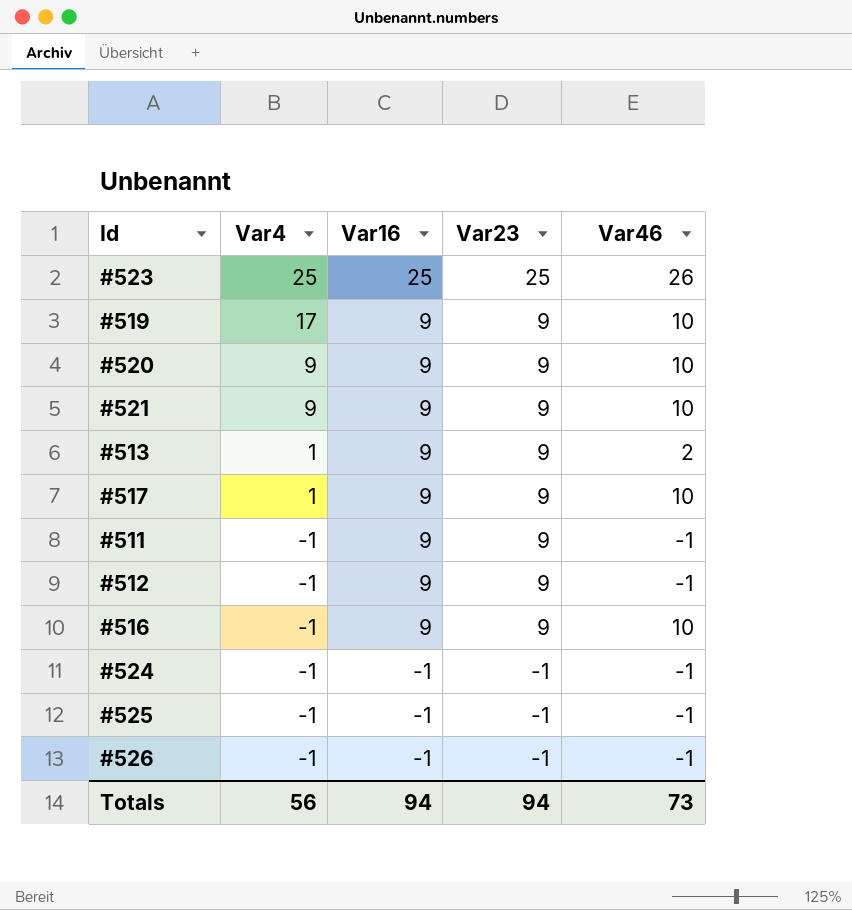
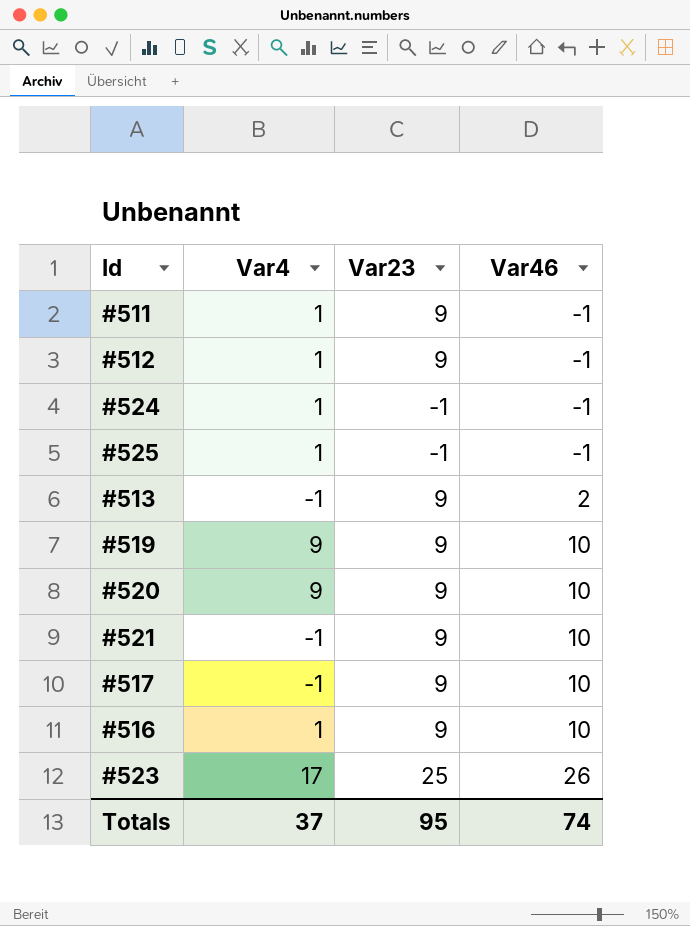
row order: Var4 descending -> Var46 ascending
column Var16 | position: 3 -> none
row #526: -1 | -1 | -1 | -1 -> none
#511 | Var4: -1 -> 1
#512 | Var4: -1 -> 1
#524 | Var4: -1 -> 1
#525 | Var4: -1 -> 1
#513 | Var4: 1 -> -1
#519 | Var4: 17 -> 9
#521 | Var4: 9 -> -1
#517 | Var4: 1 -> -1
#516 | Var4: -1 -> 1
#523 | Var4: 25 -> 17
Totals | Var4: 56 -> 37
Totals | Var23: 94 -> 95
Totals | Var46: 73 -> 74

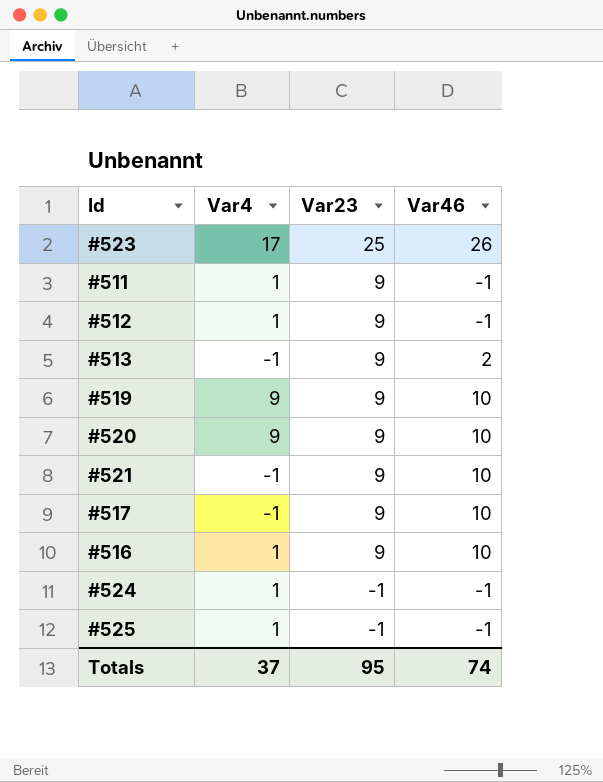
row order: Var46 ascending -> Var23 descending

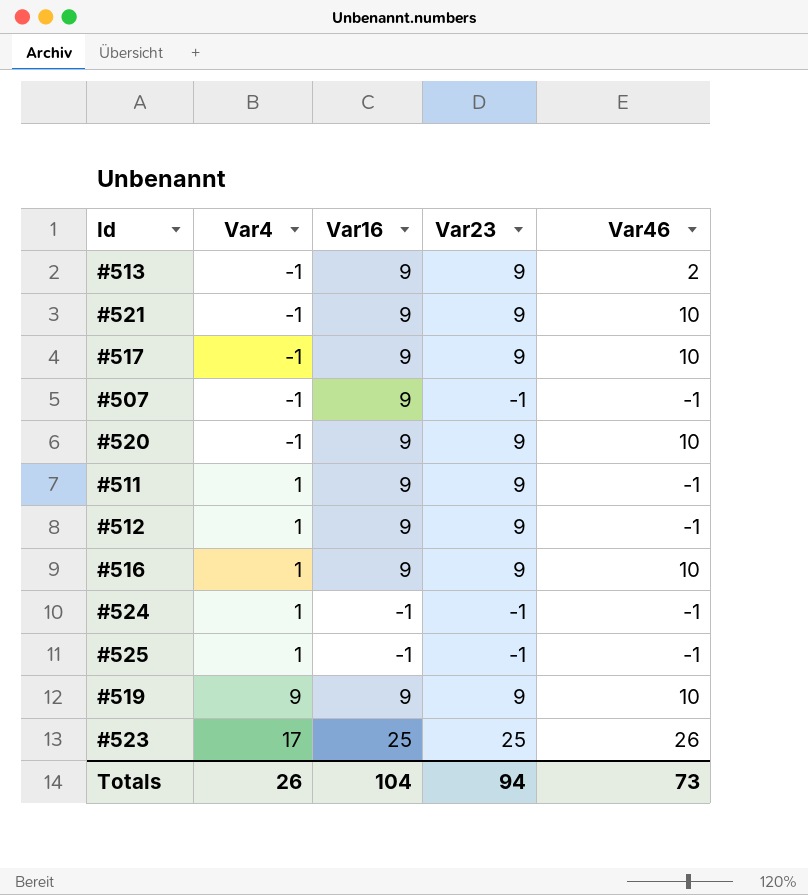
row order: Var23 descending -> Var4 ascending
column Var16 | position: none -> 3
row #507: none -> -1 | 9 | -1 | -1
#520 | Var4: 9 -> -1
Totals | Var4: 37 -> 26
Totals | Var23: 95 -> 94
Totals | Var46: 74 -> 73

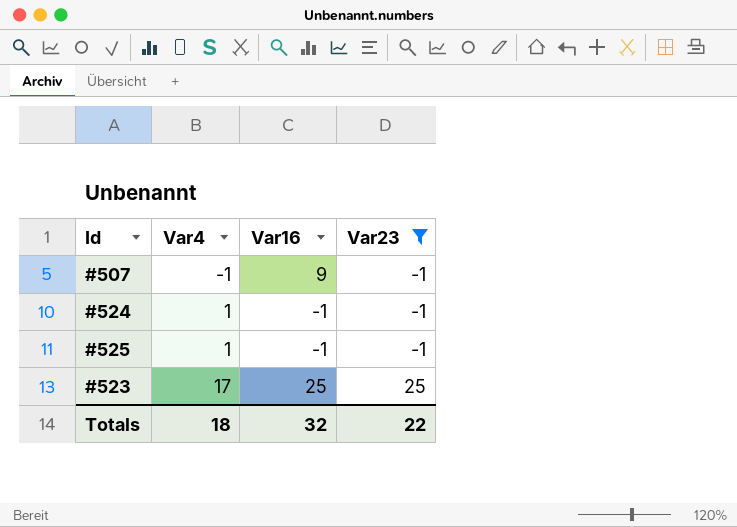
filter: none -> Var23 != 9
column Var46 | position: 5 -> none
Totals | Var4: 26 -> 18
Totals | Var16: 104 -> 32
Totals | Var23: 94 -> 22

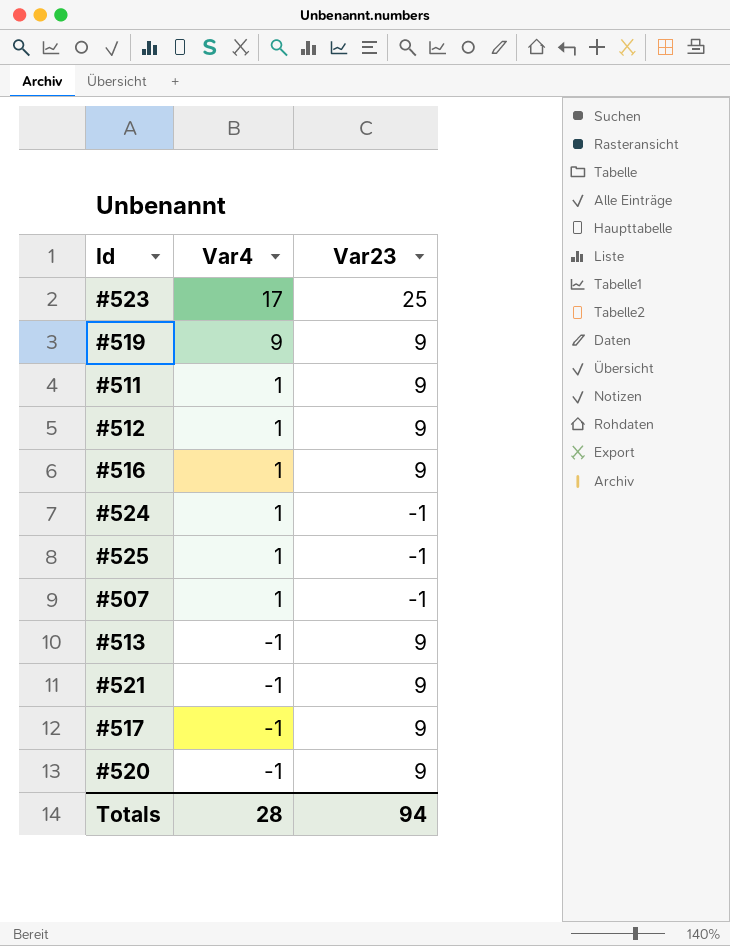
filter: Var23 != 9 -> none
row order: Var4 ascending -> Var4 descending
column Var16 | position: 3 -> none
#507 | Var4: -1 -> 1
Totals | Var4: 18 -> 28
Totals | Var23: 22 -> 94

